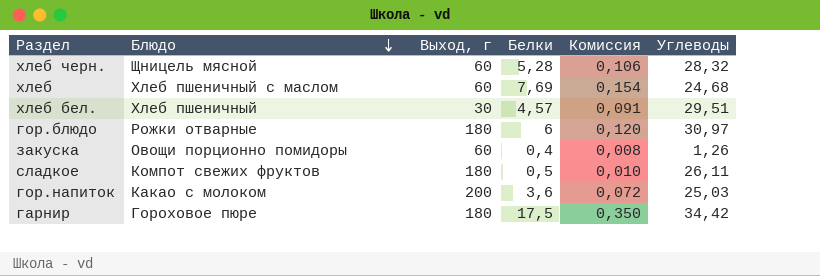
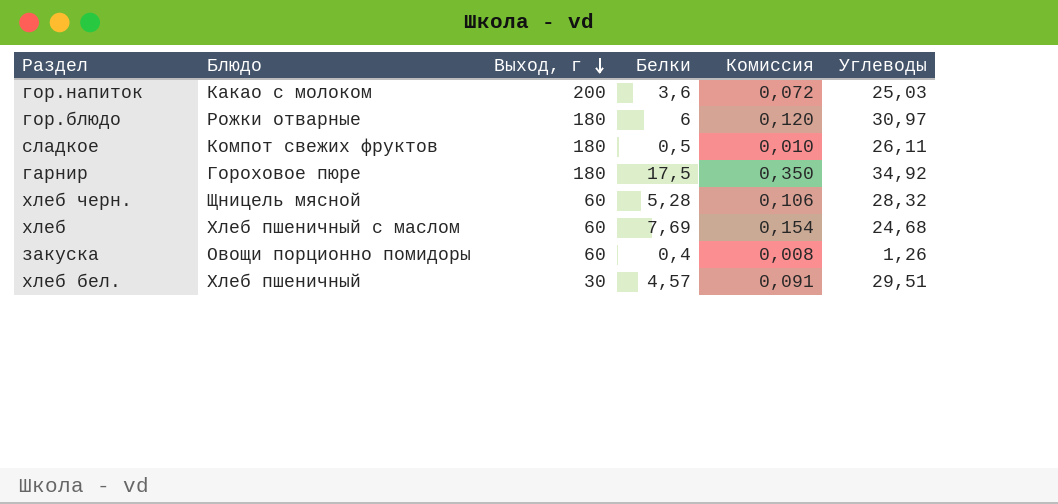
row order: Блюдо descending -> Выход, г descending
гарнир | Углеводы: 34,42 -> 34,92

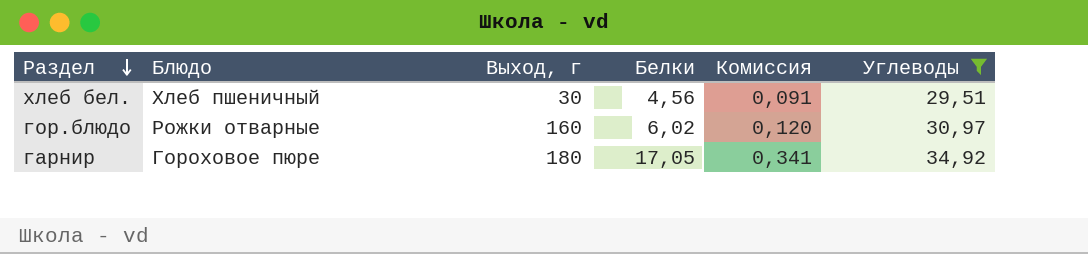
filter: none -> Углеводы >= 29,51
row order: Выход, г descending -> Раздел descending
хлеб бел. | Белки: 4,57 -> 4,56
гор.блюдо | Выход, г: 180 -> 160
гор.блюдо | Белки: 6 -> 6,02
гарнир | Белки: 17,5 -> 17,05
гарнир | Комиссия: 0,350 -> 0,341

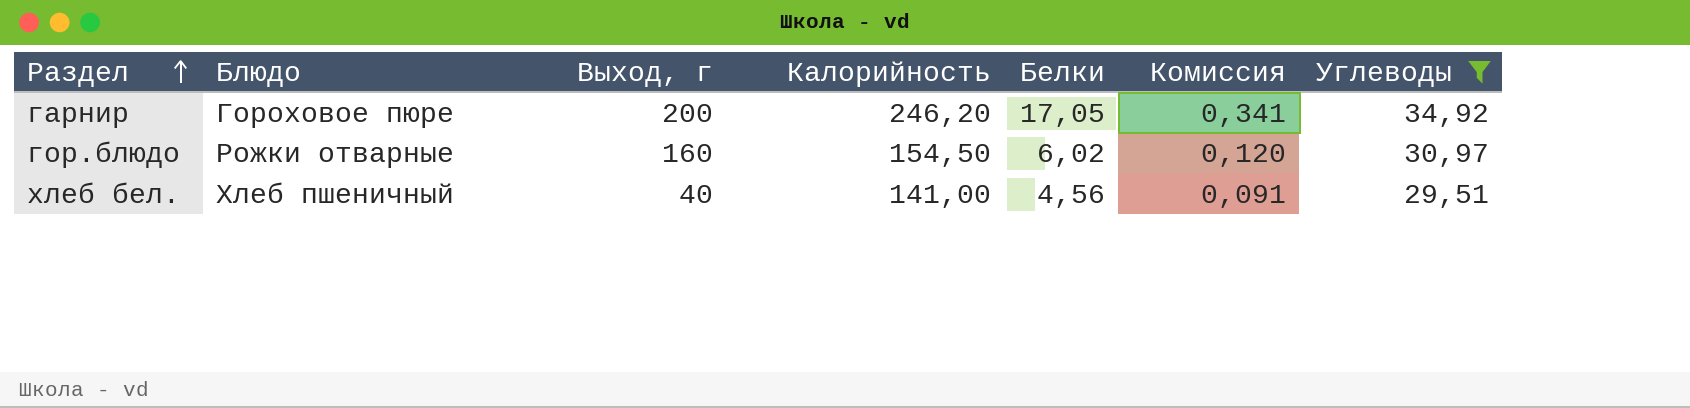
row order: Раздел descending -> Раздел ascending
column Калорийность | position: none -> 4
гарнир | Выход, г: 180 -> 200
хлеб бел. | Выход, г: 30 -> 40

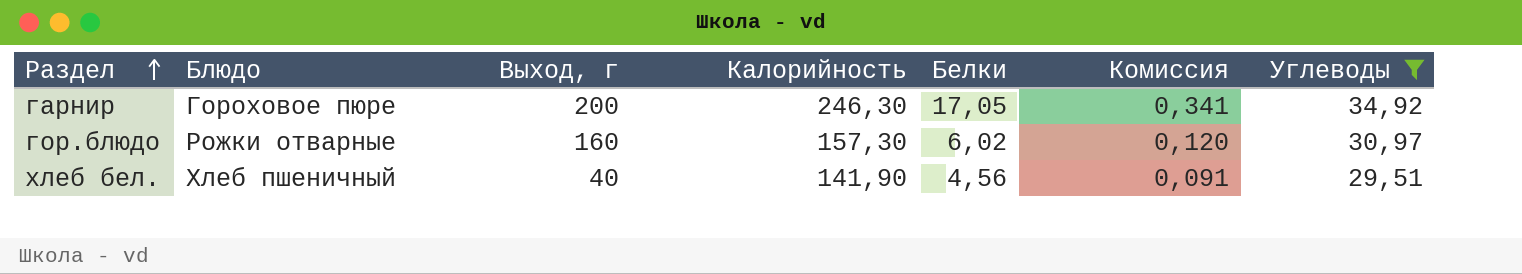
гарнир | Калорийность: 246,20 -> 246,30
гор.блюдо | Калорийность: 154,50 -> 157,30
хлеб бел. | Калорийность: 141,00 -> 141,90

